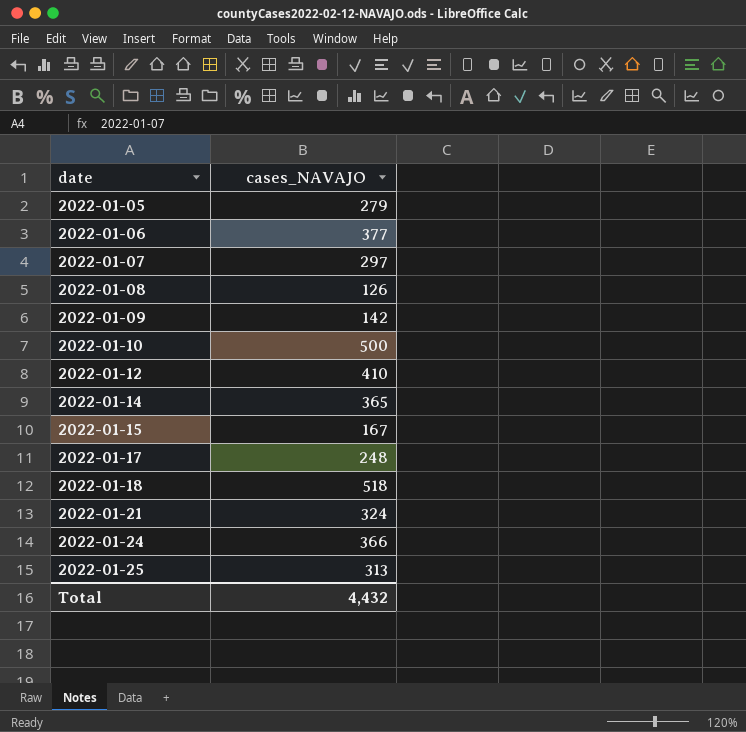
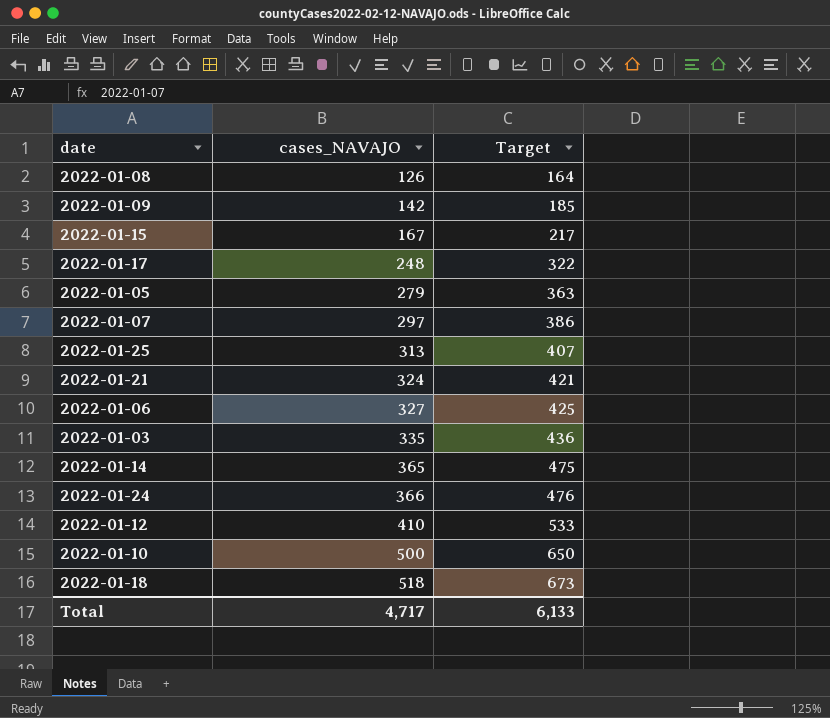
row order: date ascending -> cases_NAVAJO ascending
column Target | formula: none -> [cases_NAVAJO] * 1.3
2022-01-06 | cases_NAVAJO: 377 -> 327
row 2022-01-03: none -> 335 | 436
Total | cases_NAVAJO: 4,432 -> 4,717

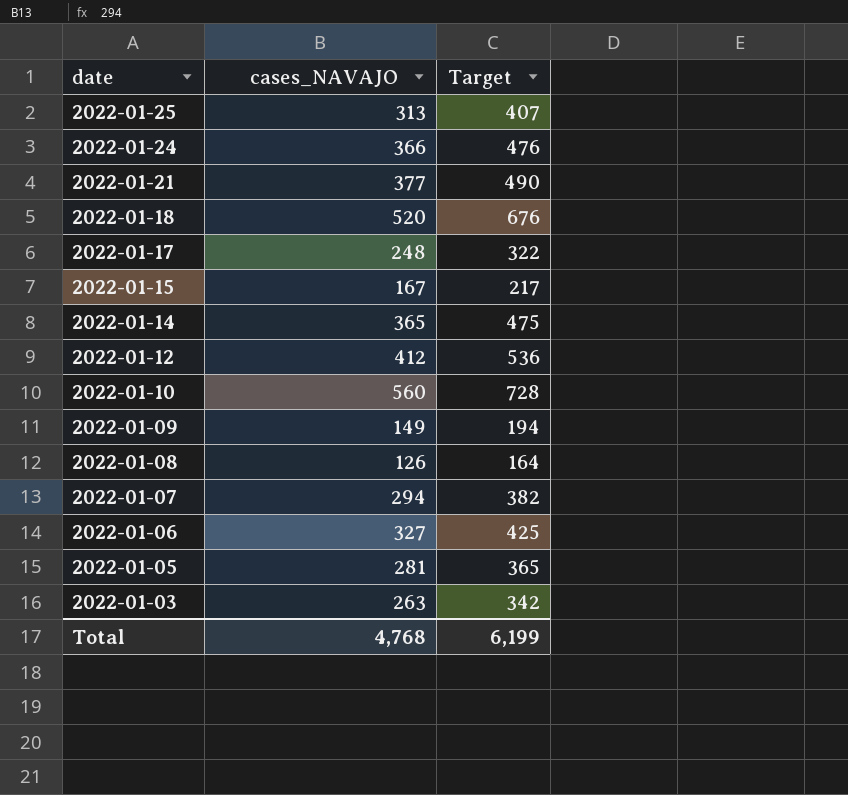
row order: cases_NAVAJO ascending -> date descending
2022-01-21 | cases_NAVAJO: 324 -> 377
2022-01-21 | Target: 421 -> 490
2022-01-18 | cases_NAVAJO: 518 -> 520
2022-01-18 | Target: 673 -> 676
2022-01-12 | cases_NAVAJO: 410 -> 412
2022-01-12 | Target: 533 -> 536
2022-01-10 | cases_NAVAJO: 500 -> 560
2022-01-10 | Target: 650 -> 728
2022-01-09 | cases_NAVAJO: 142 -> 149
2022-01-09 | Target: 185 -> 194
2022-01-07 | cases_NAVAJO: 297 -> 294
2022-01-07 | Target: 386 -> 382
2022-01-05 | cases_NAVAJO: 279 -> 281
2022-01-05 | Target: 363 -> 365
2022-01-03 | cases_NAVAJO: 335 -> 263
2022-01-03 | Target: 436 -> 342
Total | cases_NAVAJO: 4,717 -> 4,768
Total | Target: 6,133 -> 6,199

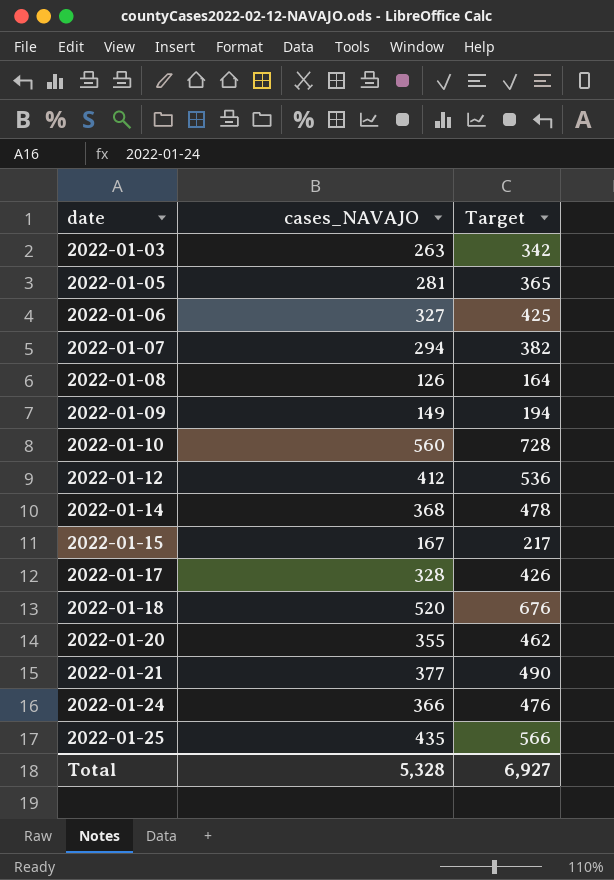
row order: date descending -> date ascending
2022-01-14 | cases_NAVAJO: 365 -> 368
2022-01-14 | Target: 475 -> 478
2022-01-17 | cases_NAVAJO: 248 -> 328
2022-01-17 | Target: 322 -> 426
row 2022-01-20: none -> 355 | 462
2022-01-25 | cases_NAVAJO: 313 -> 435
2022-01-25 | Target: 407 -> 566
Total | cases_NAVAJO: 4,768 -> 5,328
Total | Target: 6,199 -> 6,927

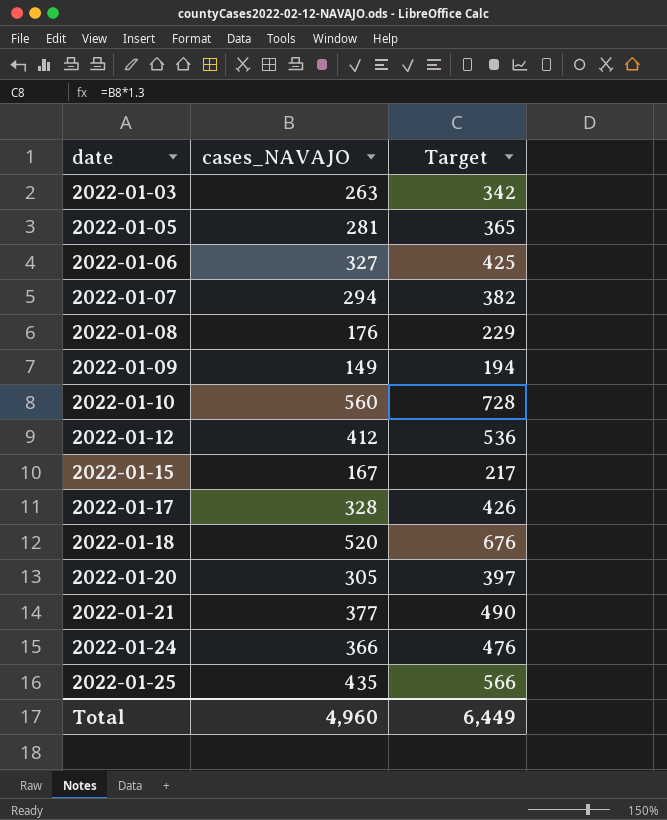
row 2022-01-14: 368 | 478 -> none
2022-01-08 | cases_NAVAJO: 126 -> 176
2022-01-08 | Target: 164 -> 229
2022-01-20 | cases_NAVAJO: 355 -> 305
2022-01-20 | Target: 462 -> 397
Total | cases_NAVAJO: 5,328 -> 4,960
Total | Target: 6,927 -> 6,449

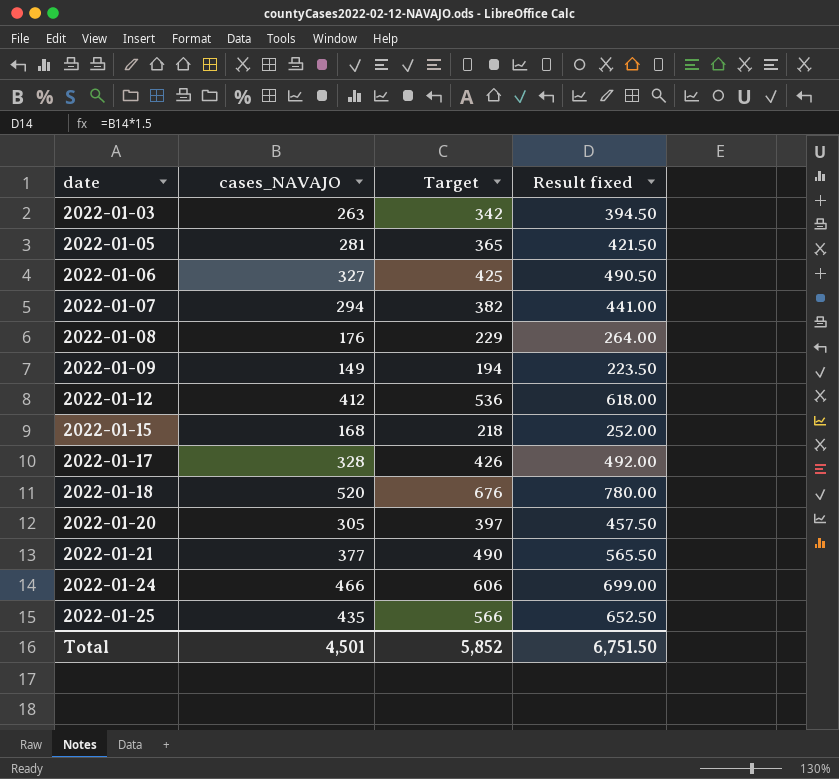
column Result fixed | formula: none -> [cases_NAVAJO] * 1.5
row 2022-01-10: 560 | 728 -> none
2022-01-15 | cases_NAVAJO: 167 -> 168
2022-01-15 | Target: 217 -> 218
2022-01-24 | cases_NAVAJO: 366 -> 466
2022-01-24 | Target: 476 -> 606
Total | cases_NAVAJO: 4,960 -> 4,501
Total | Target: 6,449 -> 5,852

